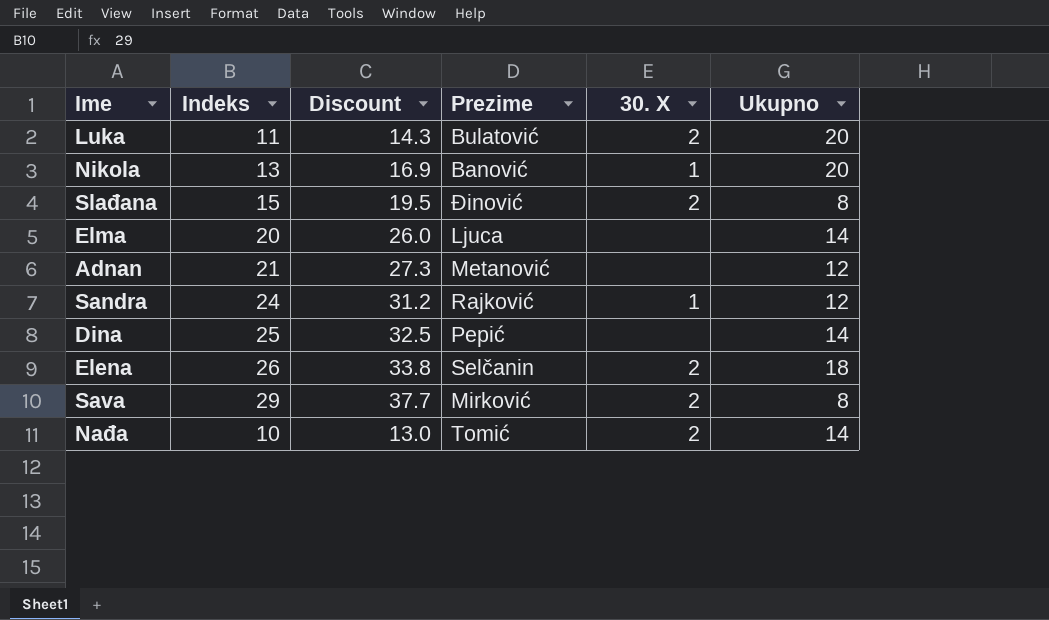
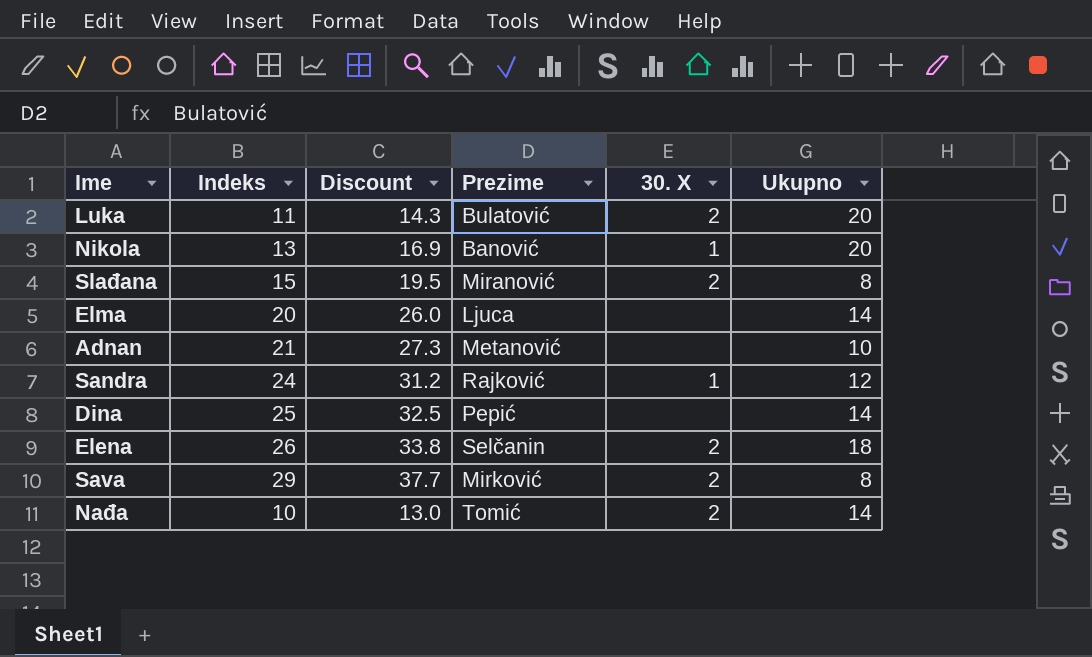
Slađana | Prezime: Đinović -> Miranović
Adnan | Ukupno: 12 -> 10

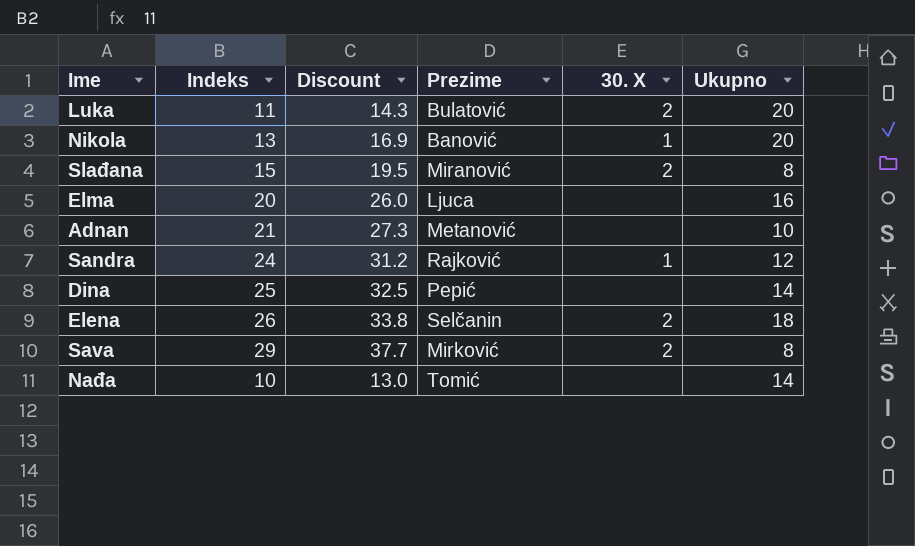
Elma | Ukupno: 14 -> 16
Nađa | 30. X: 2 -> none

